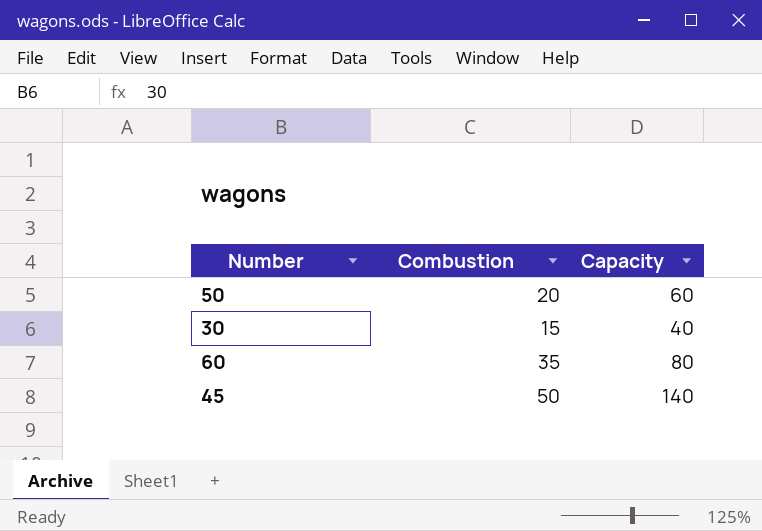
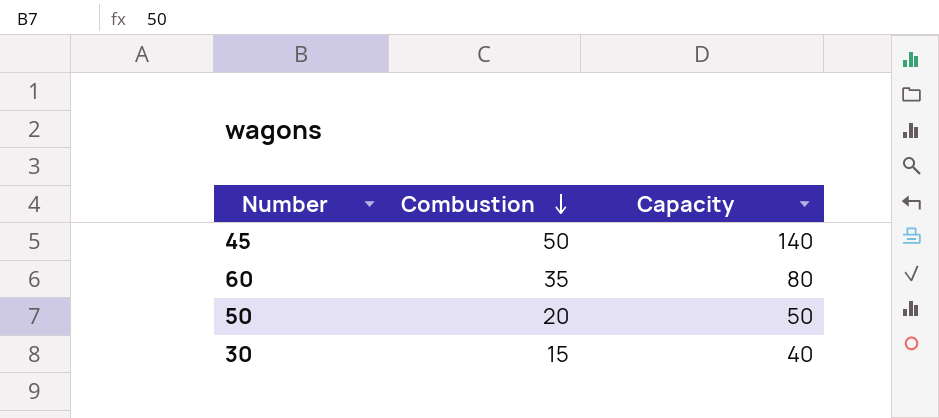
row order: none -> Combustion descending
50 | Capacity: 60 -> 50

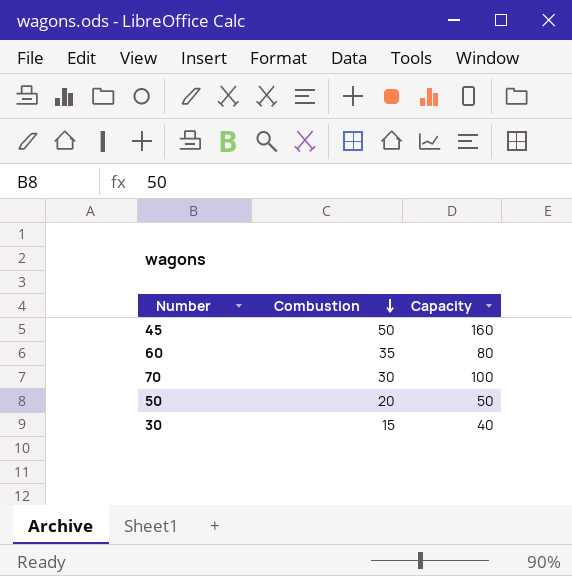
45 | Capacity: 140 -> 160
row 70: none -> 30 | 100

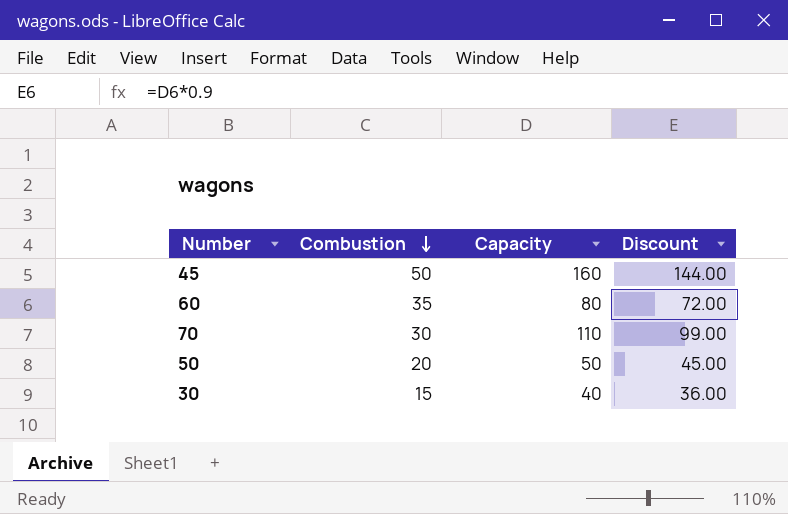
column Discount | formula: none -> [Capacity] * 0.9
70 | Capacity: 100 -> 110

